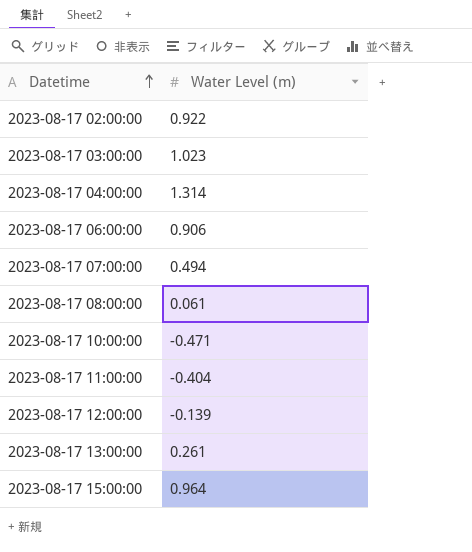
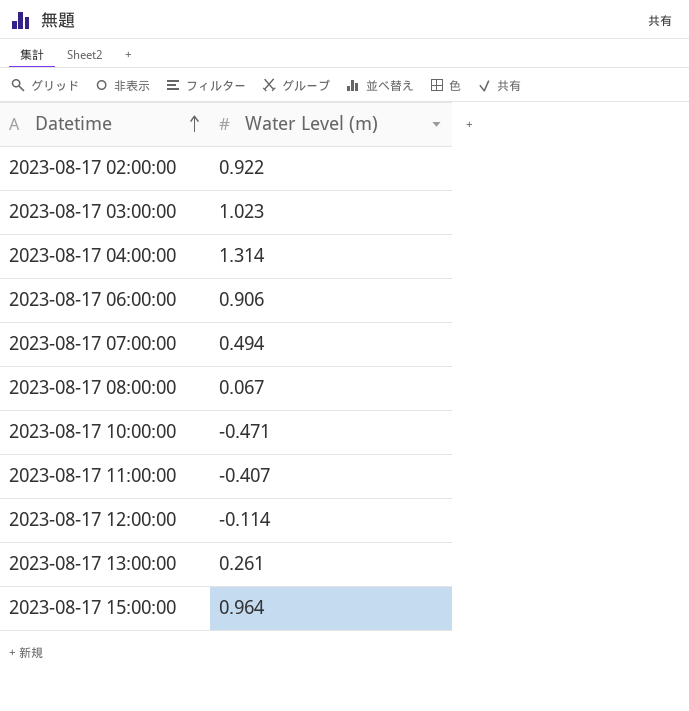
2023-08-17 08:00:00 | Water Level (m): 0.061 -> 0.067
2023-08-17 11:00:00 | Water Level (m): -0.404 -> -0.407
2023-08-17 12:00:00 | Water Level (m): -0.139 -> -0.114

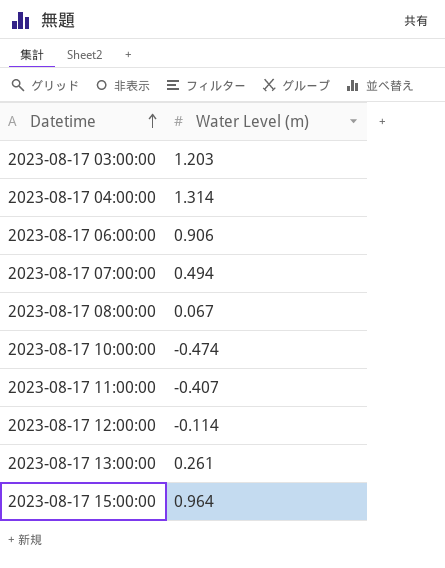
row 2023-08-17 02:00:00: 0.922 -> none
2023-08-17 03:00:00 | Water Level (m): 1.023 -> 1.203
2023-08-17 10:00:00 | Water Level (m): -0.471 -> -0.474

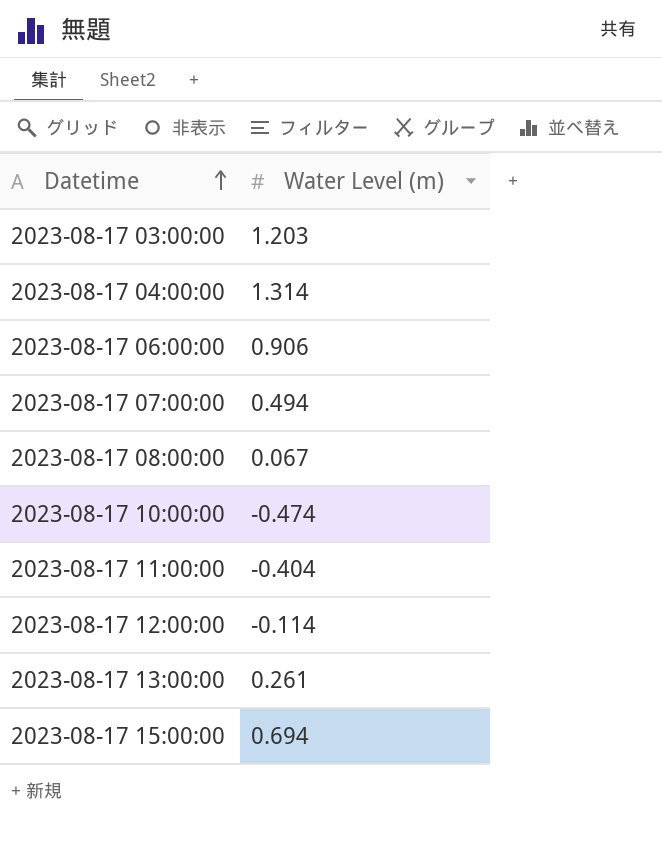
2023-08-17 11:00:00 | Water Level (m): -0.407 -> -0.404
2023-08-17 15:00:00 | Water Level (m): 0.964 -> 0.694

